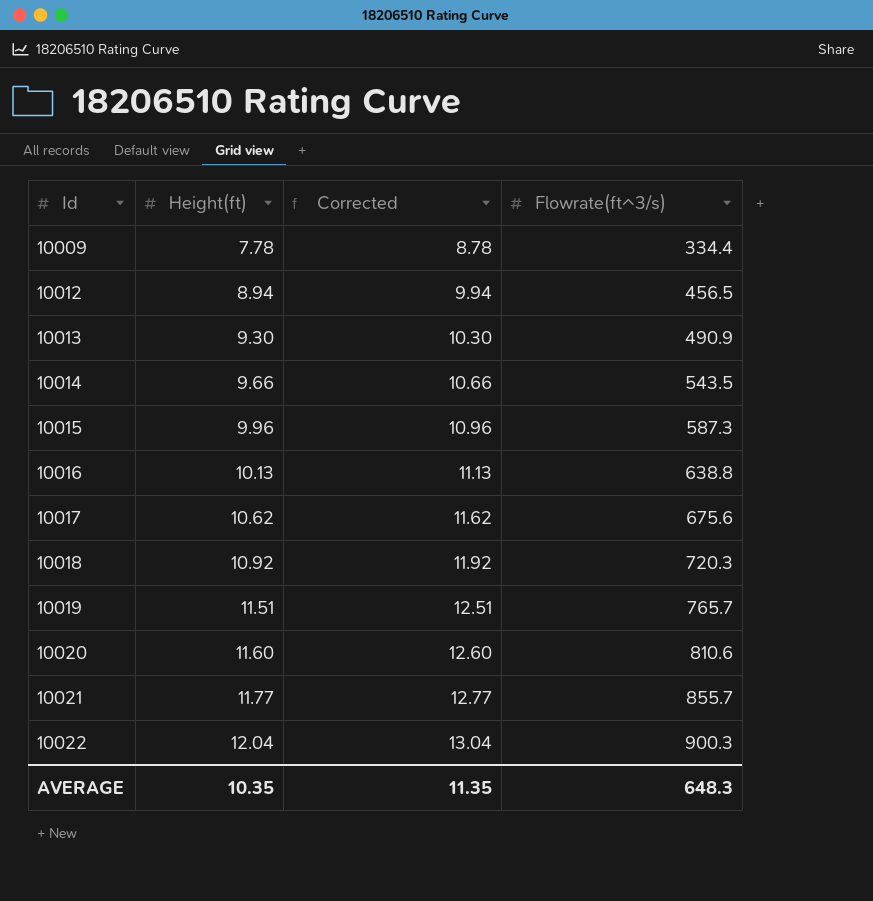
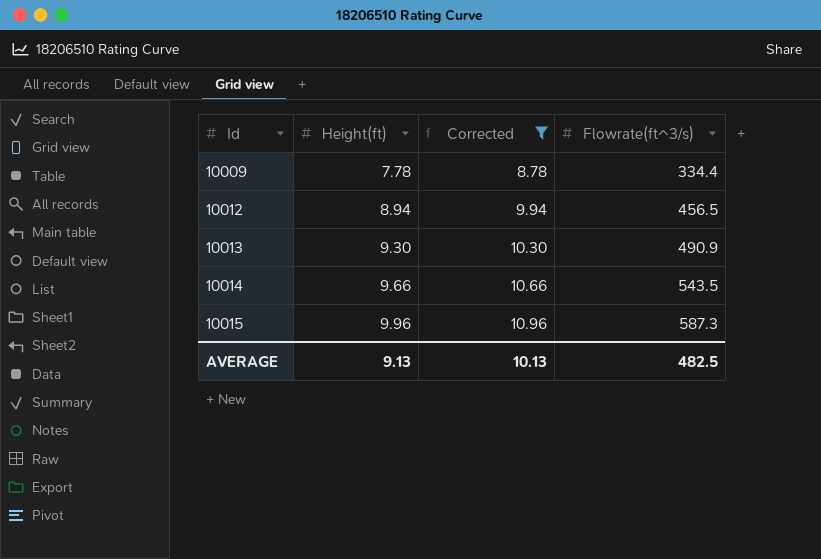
filter: none -> Corrected <= 10.96
AVERAGE | Height(ft): 10.35 -> 9.13
AVERAGE | Corrected: 11.35 -> 10.13
AVERAGE | Flowrate(ft^3/s): 648.3 -> 482.5

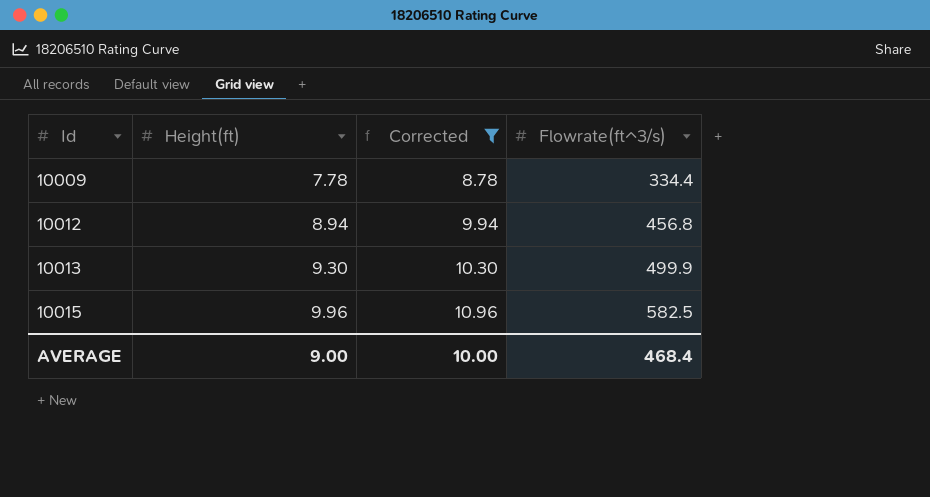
row 10014: 9.66 | 10.66 | 543.5 -> none
10012 | Flowrate(ft^3/s): 456.5 -> 456.8
10013 | Flowrate(ft^3/s): 490.9 -> 499.9
10015 | Flowrate(ft^3/s): 587.3 -> 582.5
AVERAGE | Height(ft): 9.13 -> 9.00
AVERAGE | Corrected: 10.13 -> 10.00
AVERAGE | Flowrate(ft^3/s): 482.5 -> 468.4

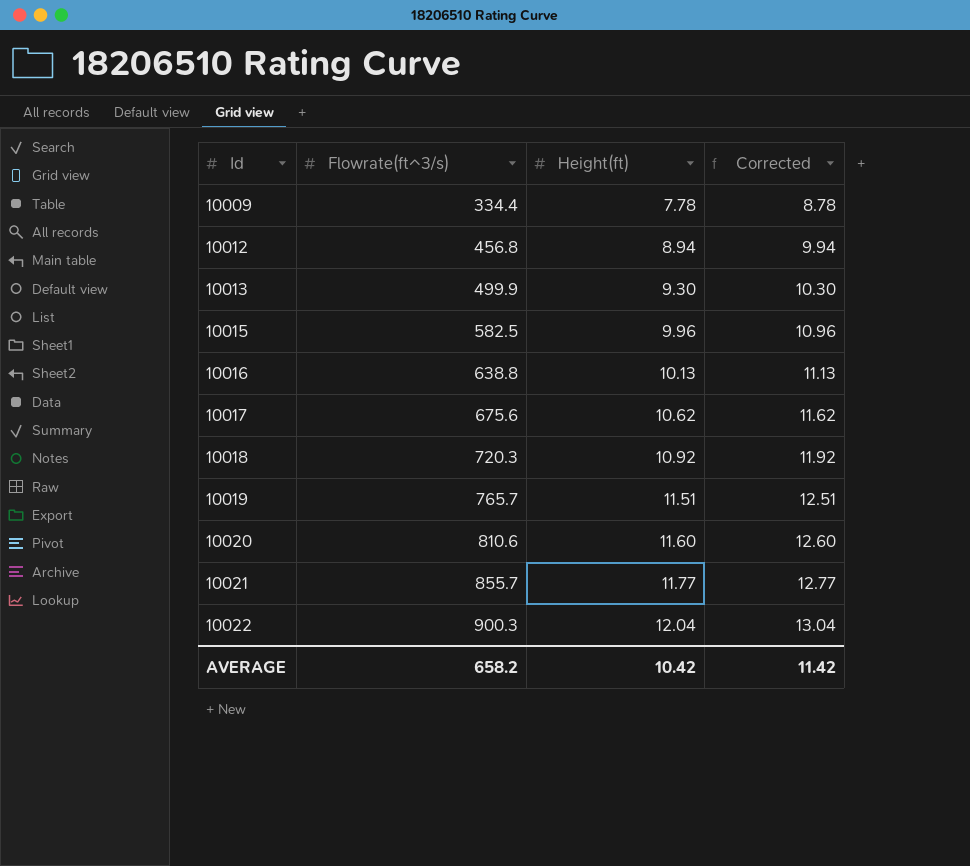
filter: Corrected <= 10.96 -> none
column Flowrate(ft^3/s) | position: 4 -> 2
AVERAGE | Flowrate(ft^3/s): 468.4 -> 658.2
AVERAGE | Height(ft): 9.00 -> 10.42
AVERAGE | Corrected: 10.00 -> 11.42

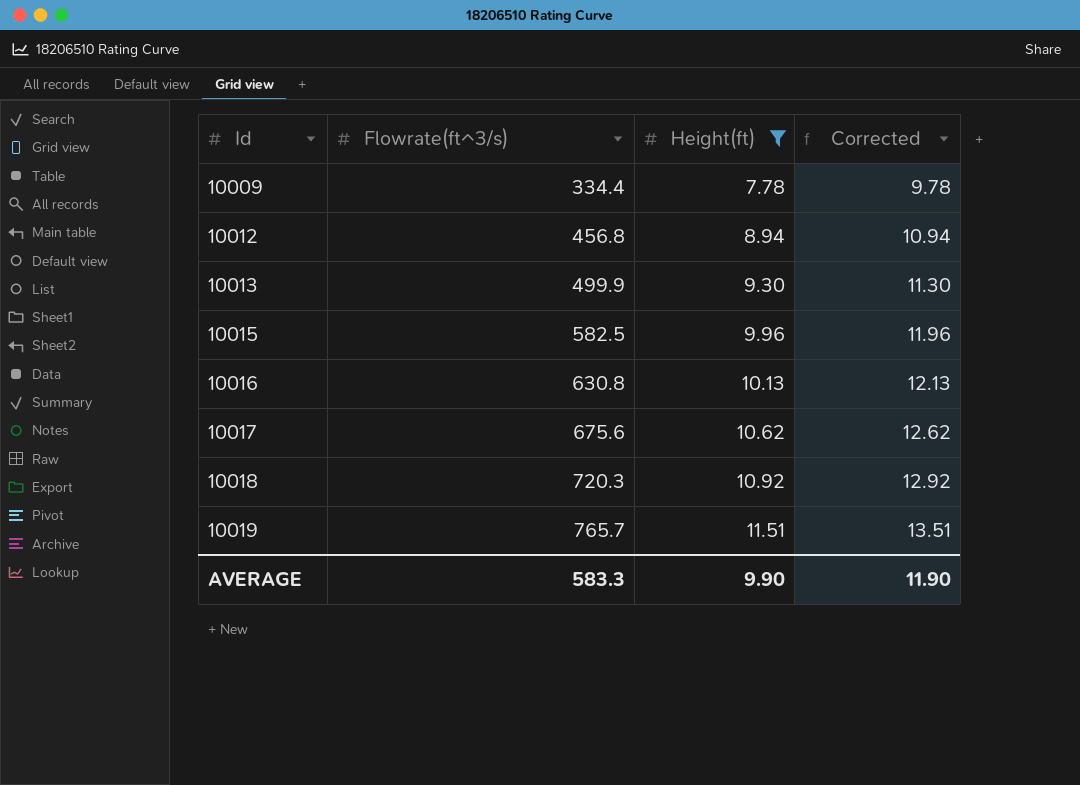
filter: none -> Height(ft) <= 11.51
column Corrected | formula: [Height(ft)] + 1 -> [Height(ft)] + 2
10016 | Flowrate(ft^3/s): 638.8 -> 630.8
AVERAGE | Flowrate(ft^3/s): 658.2 -> 583.3
AVERAGE | Height(ft): 10.42 -> 9.90
AVERAGE | Corrected: 11.42 -> 11.90

